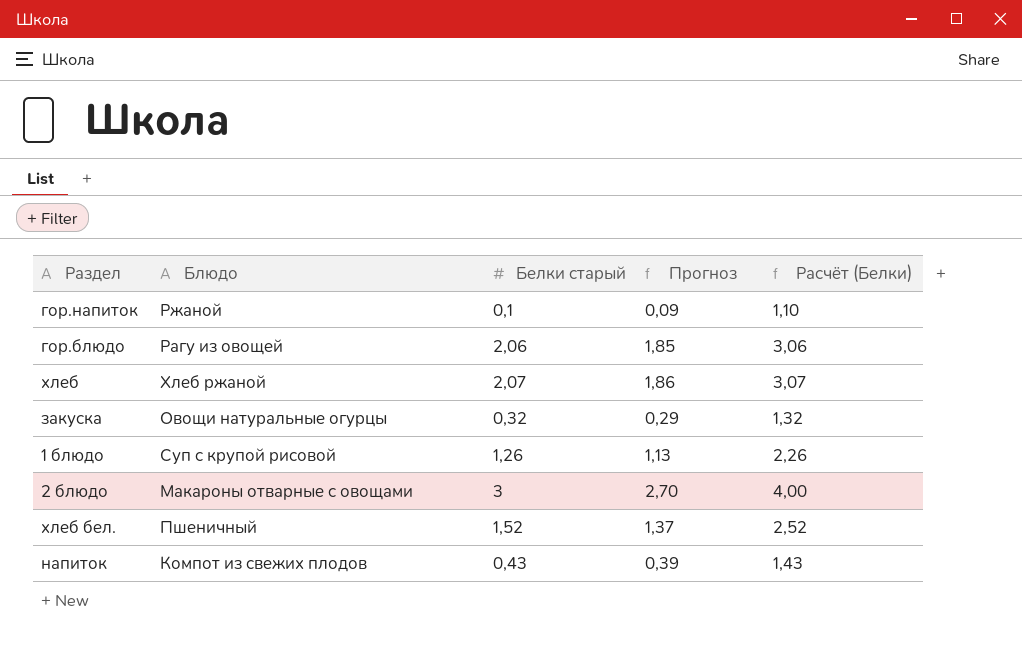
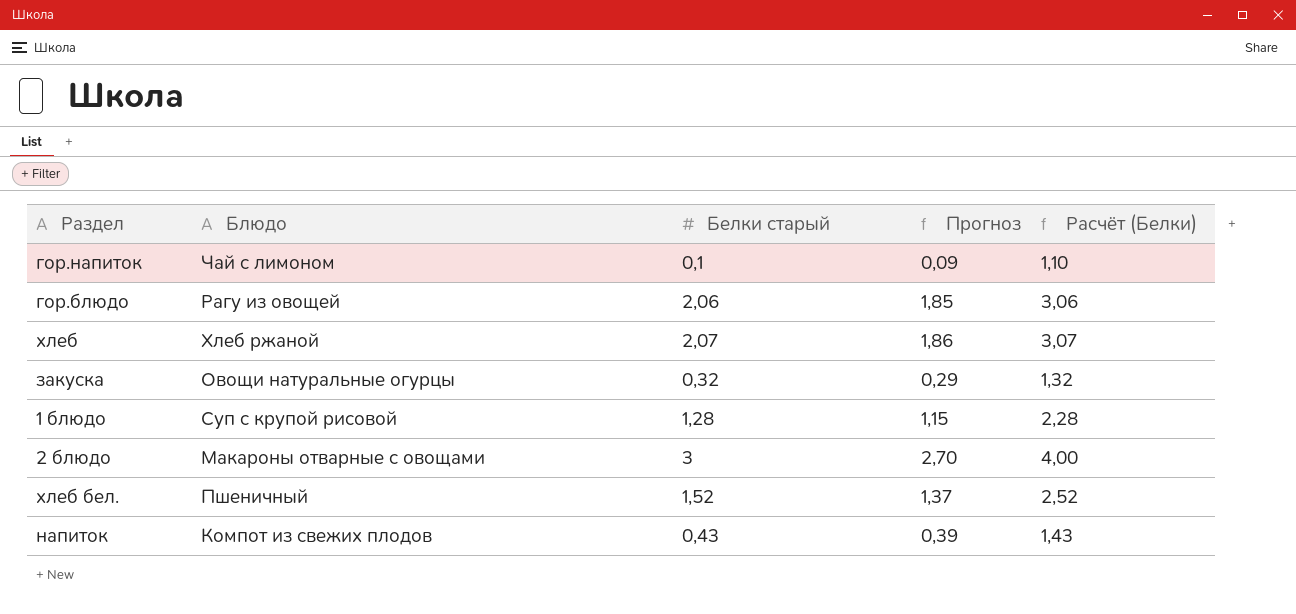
гор.напиток | Блюдо: Ржаной -> Чай с лимоном
1 блюдо | Белки старый: 1,26 -> 1,28
1 блюдо | Прогноз: 1,13 -> 1,15
1 блюдо | Расчёт (Белки): 2,26 -> 2,28

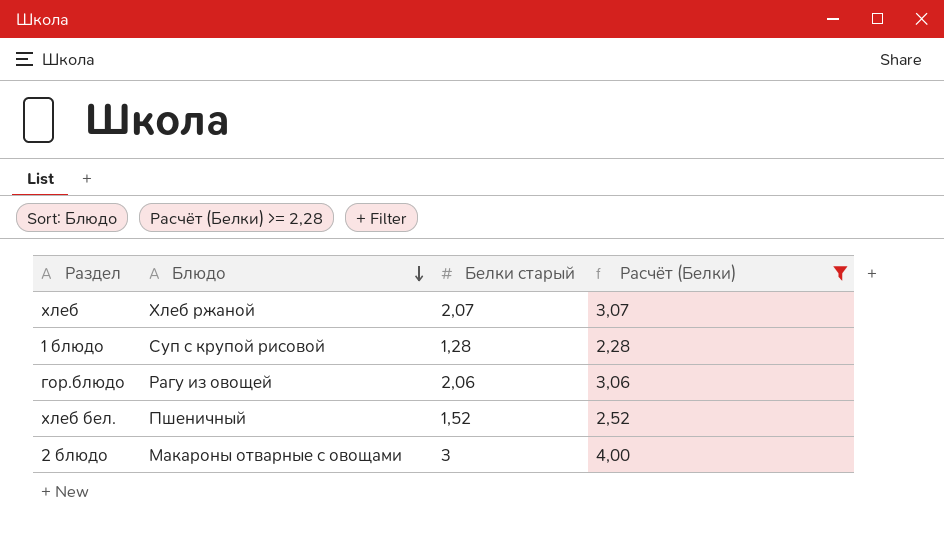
filter: none -> Расчёт (Белки) >= 2,28
row order: none -> Блюдо descending
column Прогноз | formula: [Белки старый] * 0,9 -> none

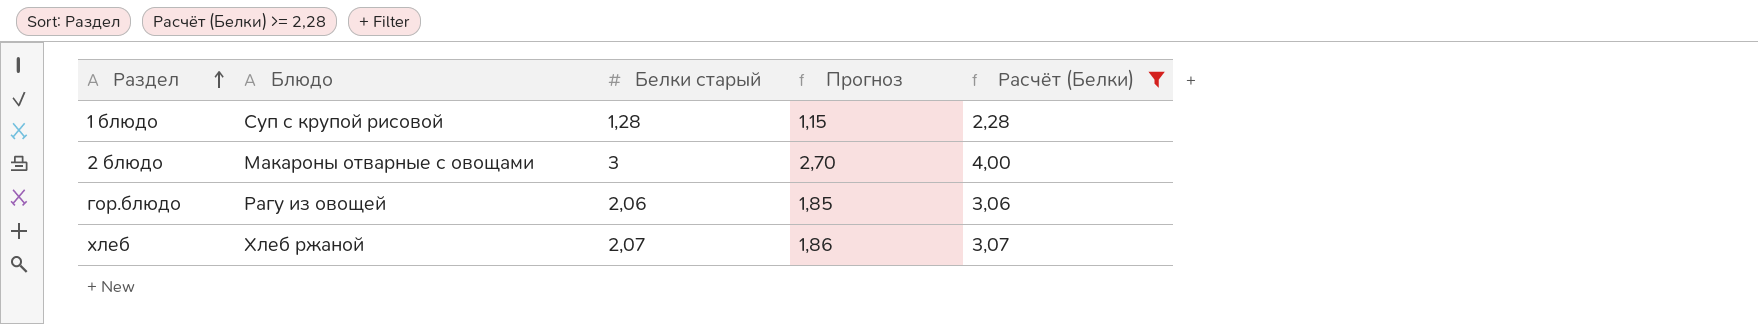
row order: Блюдо descending -> Раздел ascending
column Прогноз | formula: none -> [Белки старый] * 0,9
row хлеб бел.: Пшеничный | 1,52 | 2,52 -> none

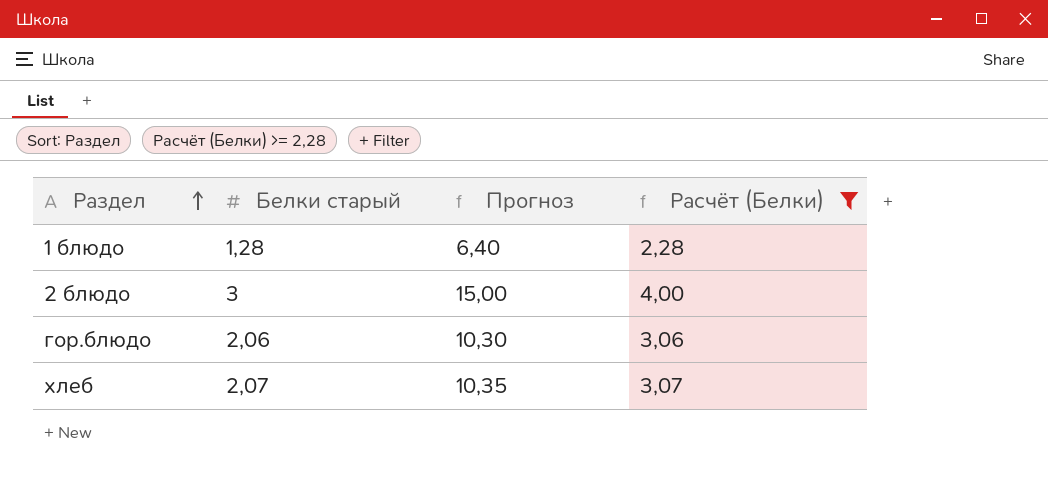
column Блюдо | position: 2 -> none
column Прогноз | formula: [Белки старый] * 0,9 -> [Белки старый] * 5

